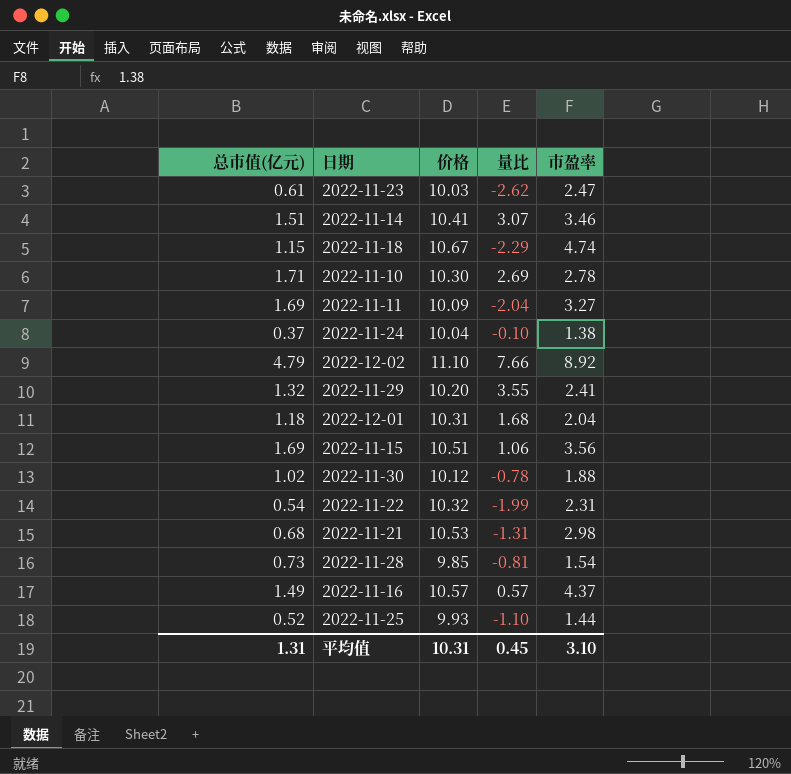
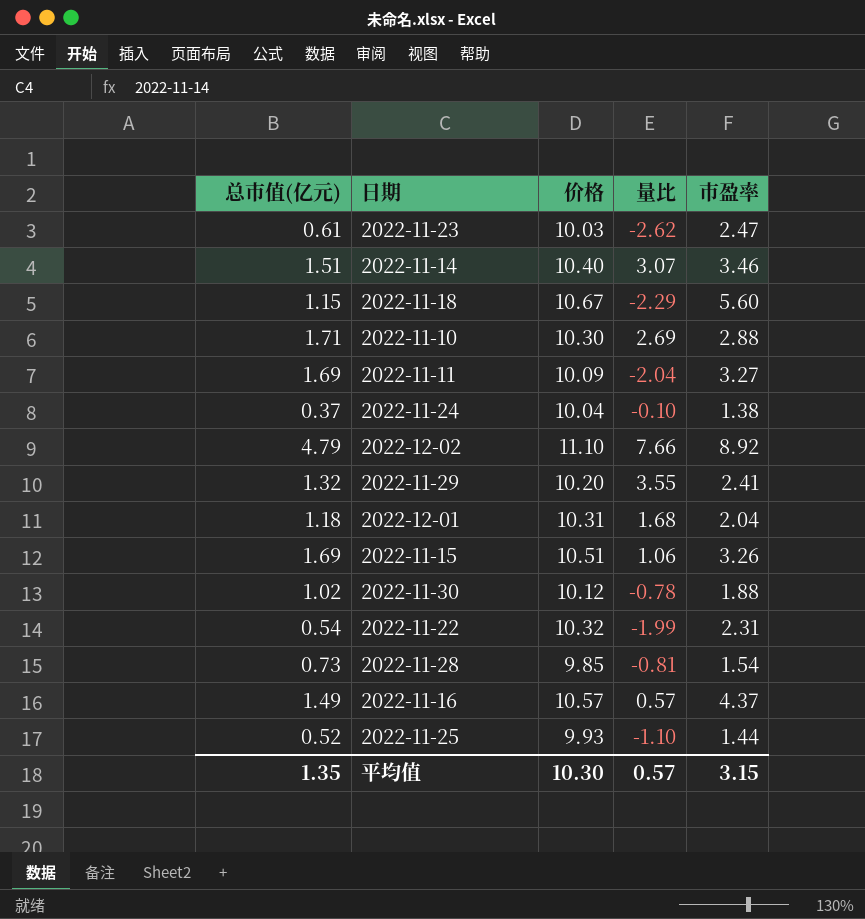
row 2022-11-21: 0.68 | 10.53 | -1.31 | 2.98 -> none
2022-11-14 | 价格: 10.41 -> 10.40
2022-11-18 | 市盈率: 4.74 -> 5.60
2022-11-10 | 市盈率: 2.78 -> 2.88
2022-11-15 | 市盈率: 3.56 -> 3.26
平均值 | 总市值(亿元): 1.31 -> 1.35
平均值 | 价格: 10.31 -> 10.30
平均值 | 量比: 0.45 -> 0.57
平均值 | 市盈率: 3.10 -> 3.15

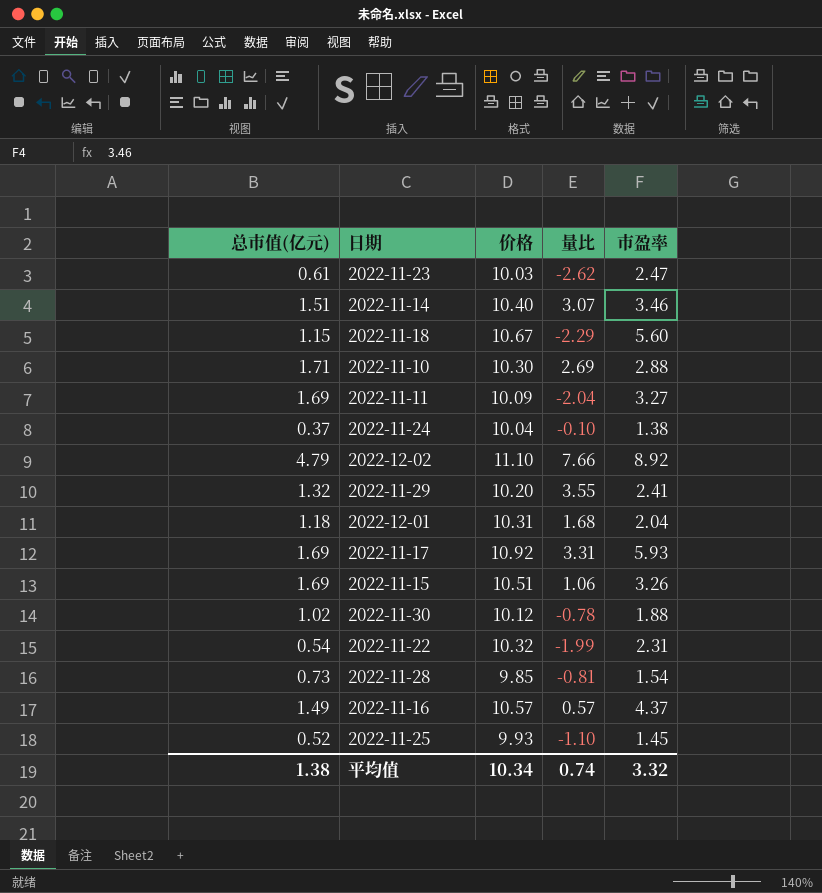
row 2022-11-17: none -> 1.69 | 10.92 | 3.31 | 5.93
2022-11-25 | 市盈率: 1.44 -> 1.45
平均值 | 总市值(亿元): 1.35 -> 1.38
平均值 | 价格: 10.30 -> 10.34
平均值 | 量比: 0.57 -> 0.74
平均值 | 市盈率: 3.15 -> 3.32

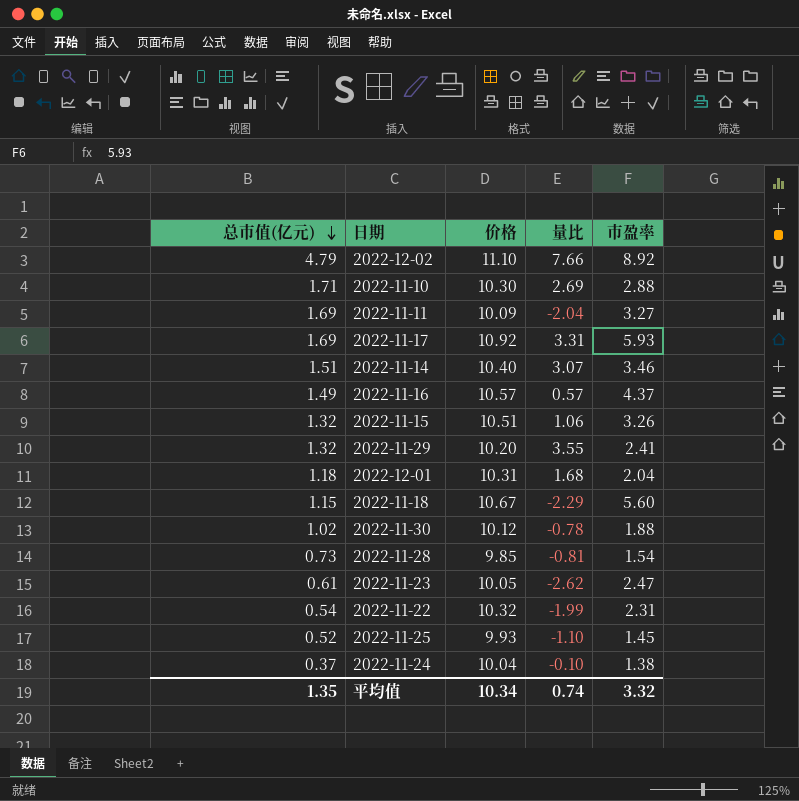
row order: none -> 总市值(亿元) descending
2022-11-15 | 总市值(亿元): 1.69 -> 1.32
2022-11-23 | 价格: 10.03 -> 10.05
平均值 | 总市值(亿元): 1.38 -> 1.35

